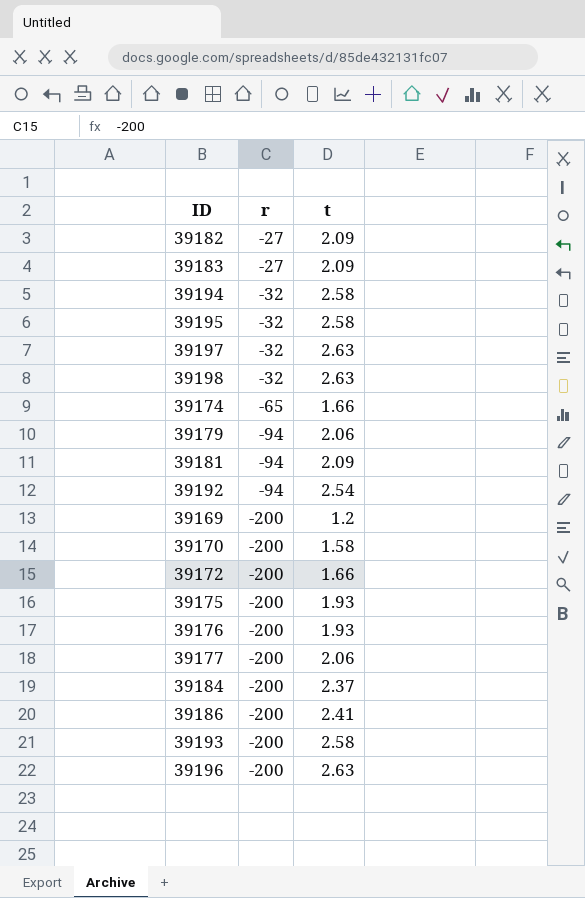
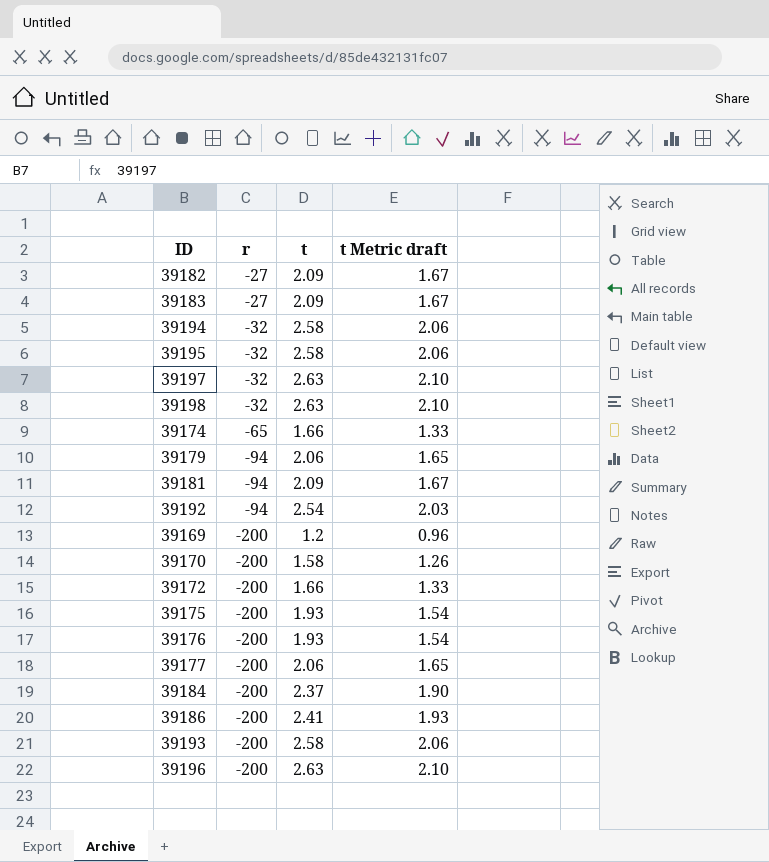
column t Metric draft | formula: none -> [t] * 0.8

